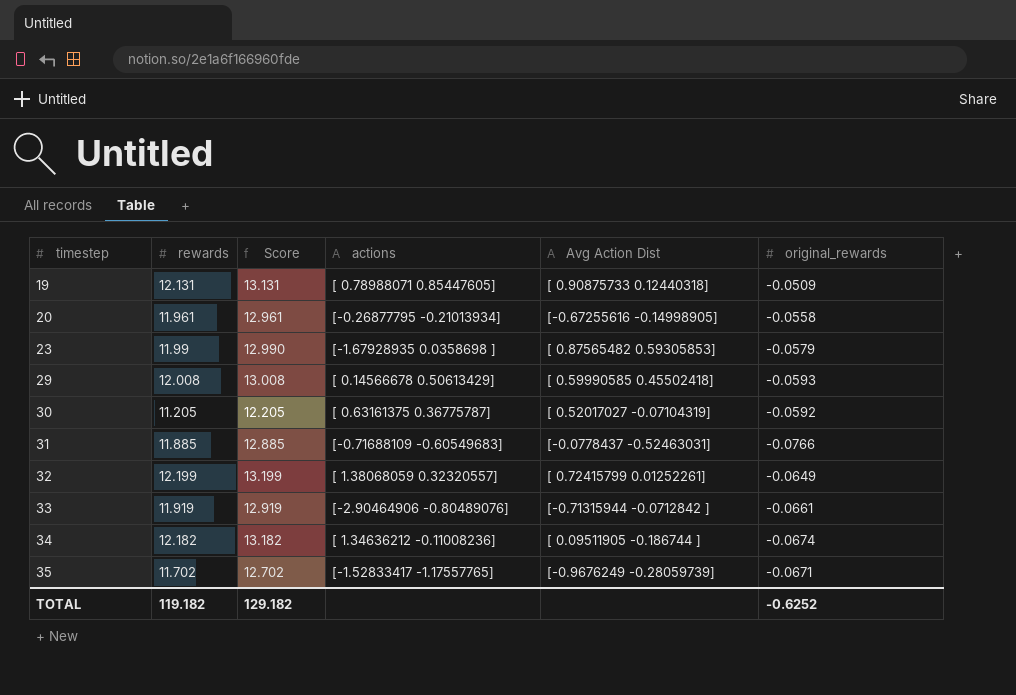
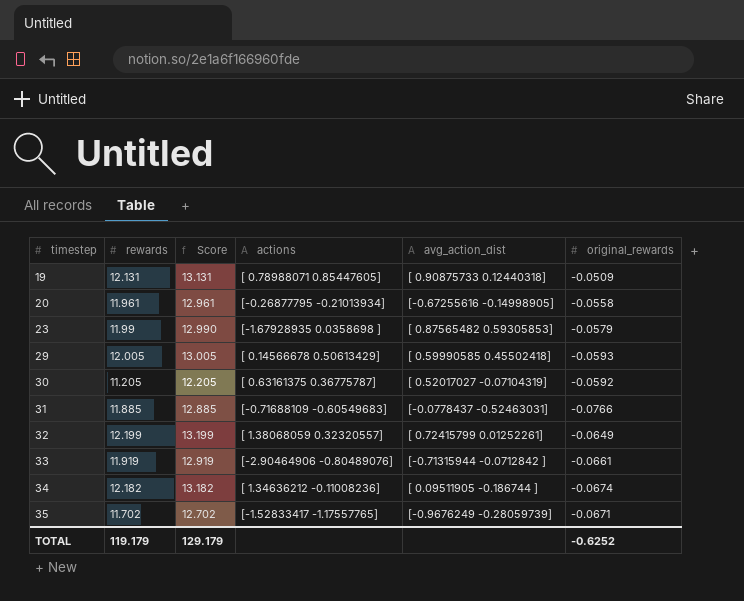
column name: Avg Action Dist -> avg_action_dist
29 | rewards: 12.008 -> 12.005
29 | Score: 13.008 -> 13.005
TOTAL | rewards: 119.182 -> 119.179
TOTAL | Score: 129.182 -> 129.179

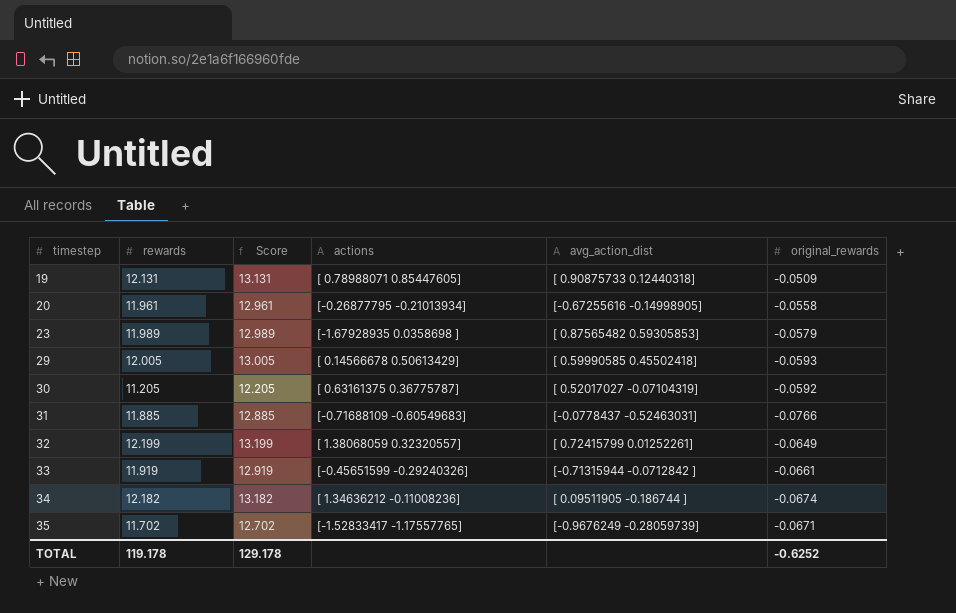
23 | rewards: 11.99 -> 11.989
23 | Score: 12.990 -> 12.989
33 | actions: [-2.90464906 -0.80489076] -> [-0.45651599 -0.29240326]
TOTAL | rewards: 119.179 -> 119.178
TOTAL | Score: 129.179 -> 129.178

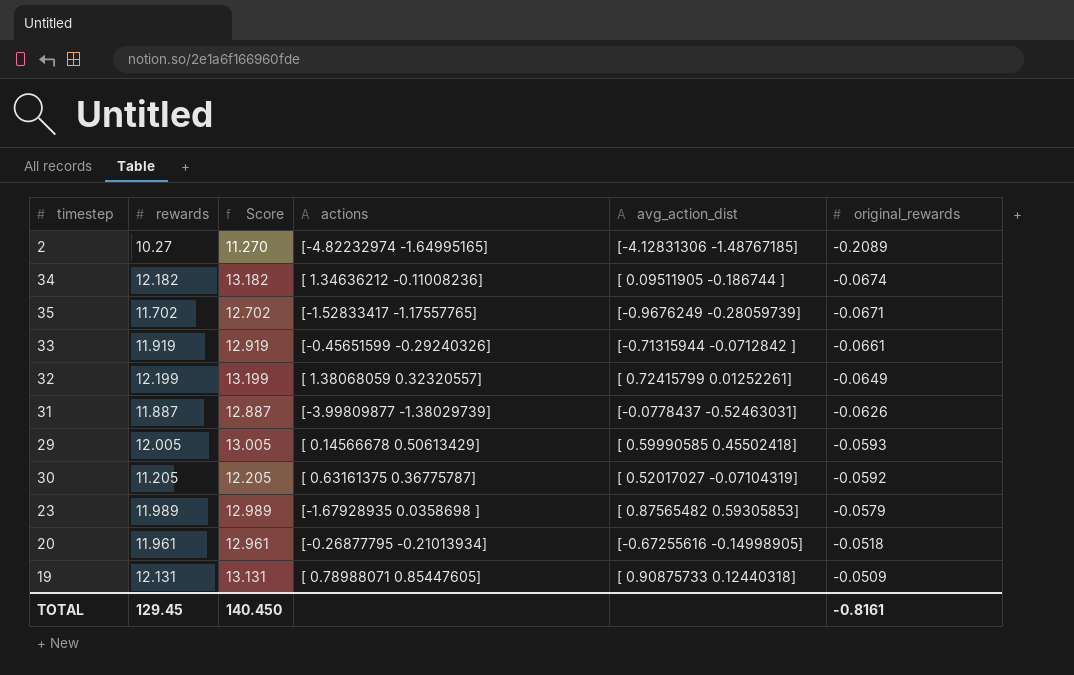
row order: timestep ascending -> original_rewards ascending
row 2: none -> 10.27 | 11.270 | [-4.82232974 -1.64995165] | [-4.12831306 -1.48767185] | -0.2089
31 | rewards: 11.885 -> 11.887
31 | Score: 12.885 -> 12.887
31 | actions: [-0.71688109 -0.60549683] -> [-3.99809877 -1.38029739]
31 | original_rewards: -0.0766 -> -0.0626
20 | original_rewards: -0.0558 -> -0.0518
TOTAL | rewards: 119.178 -> 129.45
TOTAL | Score: 129.178 -> 140.450
TOTAL | original_rewards: -0.6252 -> -0.8161

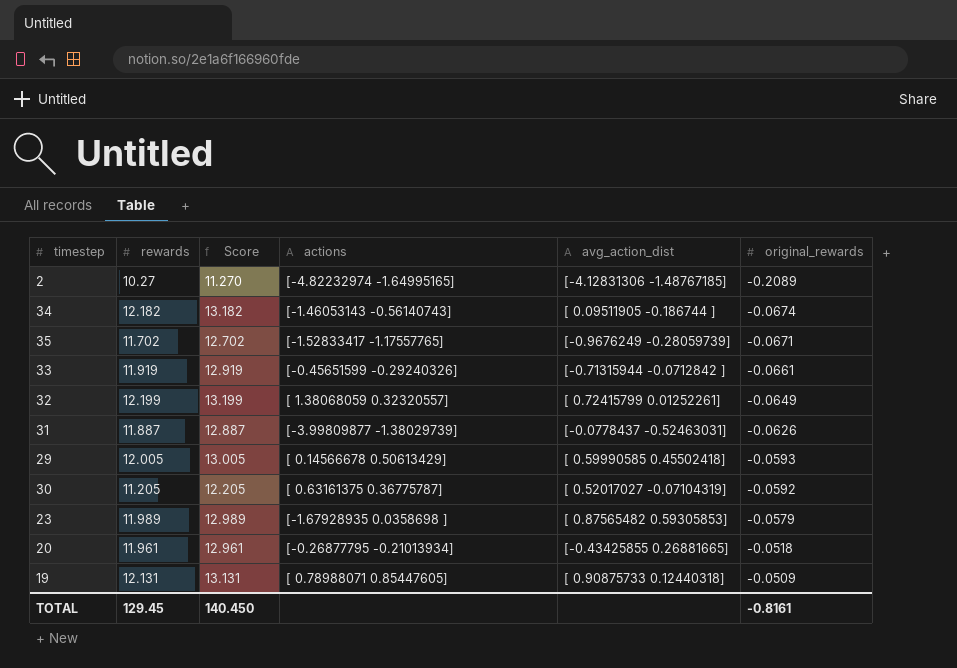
34 | actions: [ 1.34636212 -0.11008236] -> [-1.46053143 -0.56140743]
20 | avg_action_dist: [-0.67255616 -0.14998905] -> [-0.43425855 0.26881665]

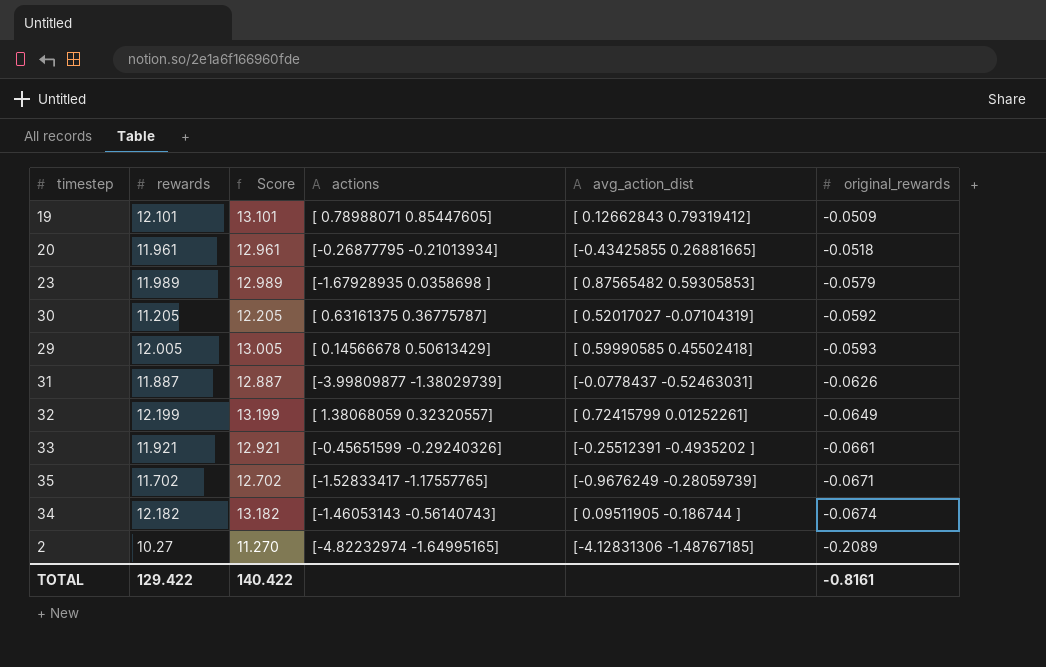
row order: original_rewards ascending -> original_rewards descending
19 | rewards: 12.131 -> 12.101
19 | Score: 13.131 -> 13.101
19 | avg_action_dist: [ 0.90875733 0.12440318] -> [ 0.12662843 0.79319412]
33 | rewards: 11.919 -> 11.921
33 | Score: 12.919 -> 12.921
33 | avg_action_dist: [-0.71315944 -0.0712842 ] -> [-0.25512391 -0.4935202 ]
TOTAL | rewards: 129.45 -> 129.422
TOTAL | Score: 140.450 -> 140.422

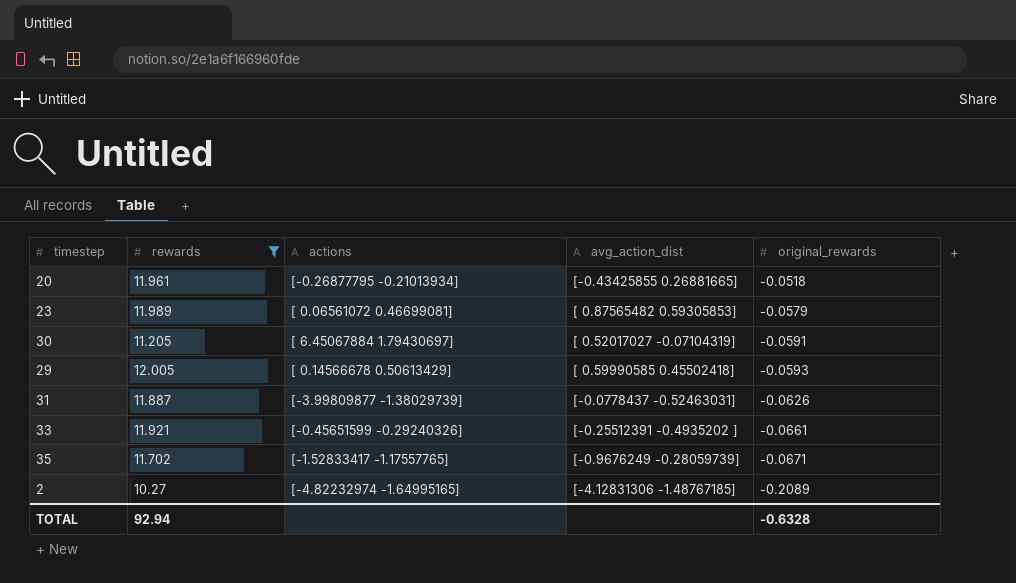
filter: none -> rewards <= 12.005
column Score | formula: [rewards] + 1 -> none
23 | actions: [-1.67928935 0.0358698 ] -> [ 0.06561072 0.46699081]
30 | actions: [ 0.63161375 0.36775787] -> [ 6.45067884 1.79430697]
30 | original_rewards: -0.0592 -> -0.0591
TOTAL | rewards: 129.422 -> 92.94
TOTAL | original_rewards: -0.8161 -> -0.6328

